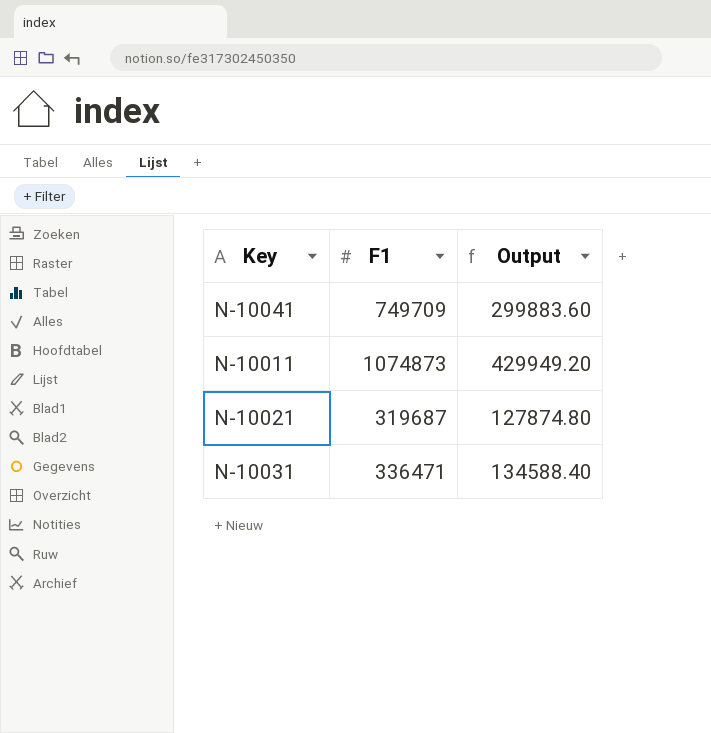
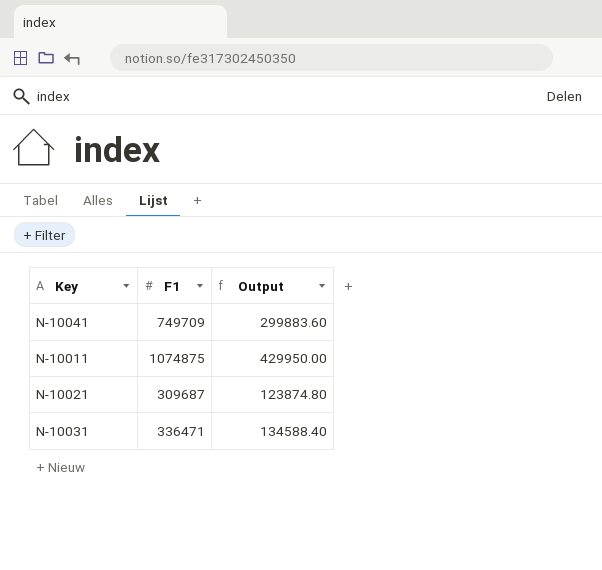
N-10011 | F1: 1074873 -> 1074875
N-10011 | Output: 429949.20 -> 429950.00
N-10021 | F1: 319687 -> 309687
N-10021 | Output: 127874.80 -> 123874.80

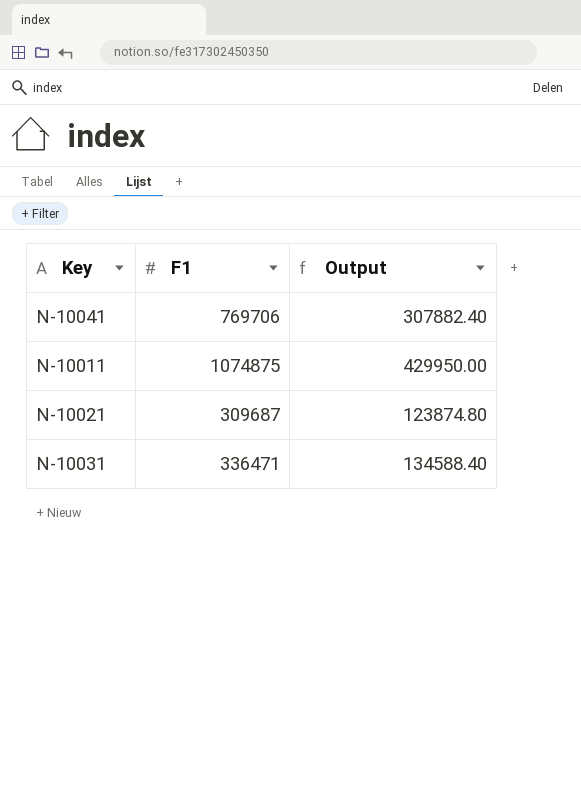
N-10041 | F1: 749709 -> 769706
N-10041 | Output: 299883.60 -> 307882.40

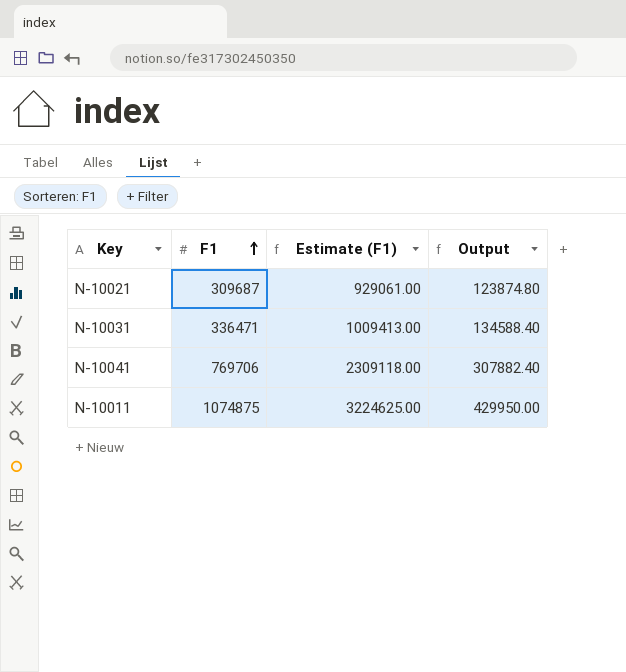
row order: none -> F1 ascending
column Estimate (F1) | formula: none -> [F1] * 3

